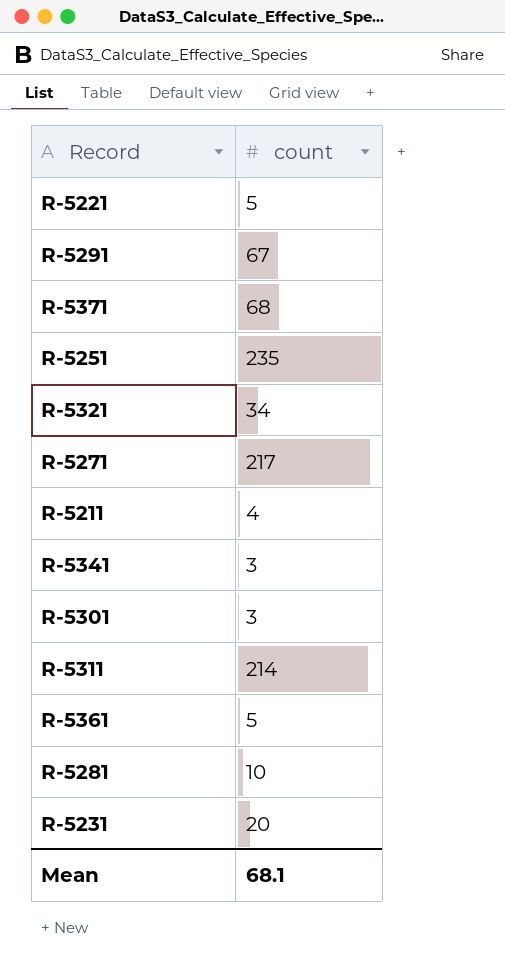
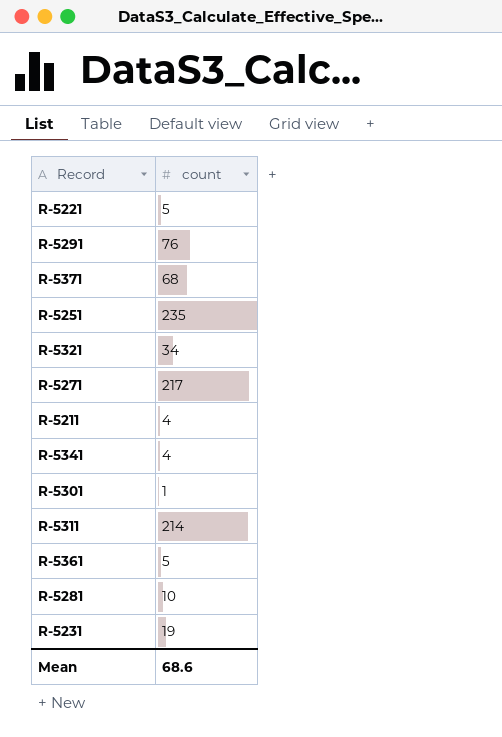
R-5291 | count: 67 -> 76
R-5341 | count: 3 -> 4
R-5301 | count: 3 -> 1
R-5231 | count: 20 -> 19
Mean | count: 68.1 -> 68.6

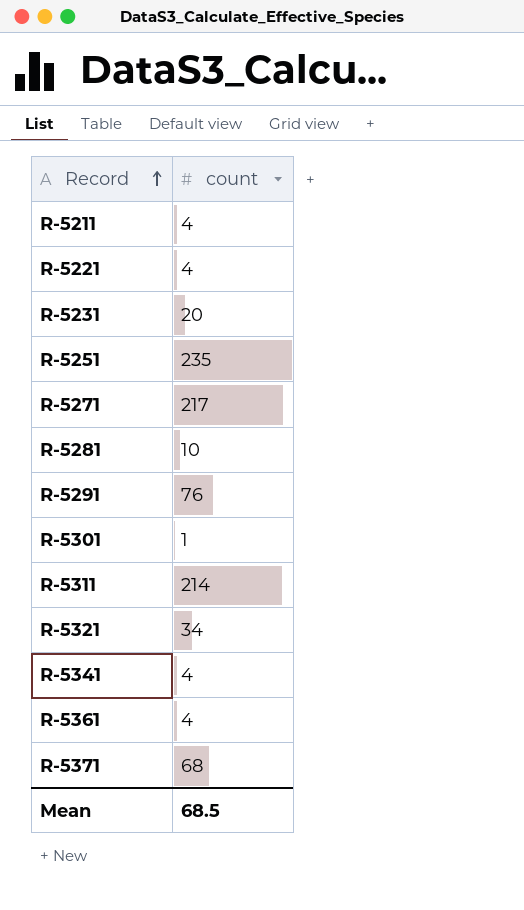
row order: none -> Record ascending
R-5221 | count: 5 -> 4
R-5231 | count: 19 -> 20
R-5361 | count: 5 -> 4
Mean | count: 68.6 -> 68.5

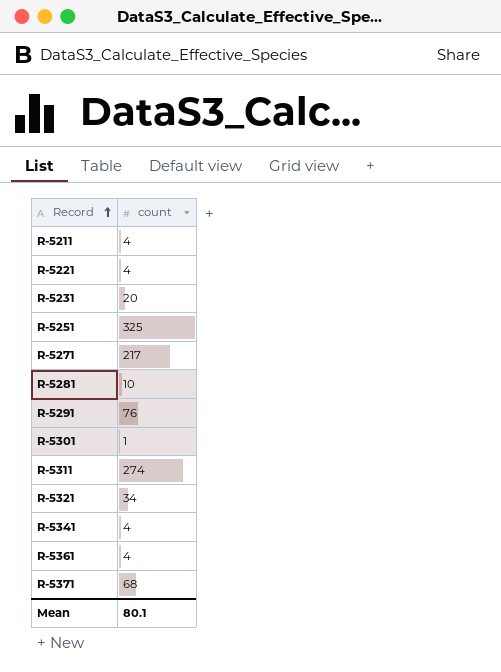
R-5251 | count: 235 -> 325
R-5311 | count: 214 -> 274
Mean | count: 68.5 -> 80.1

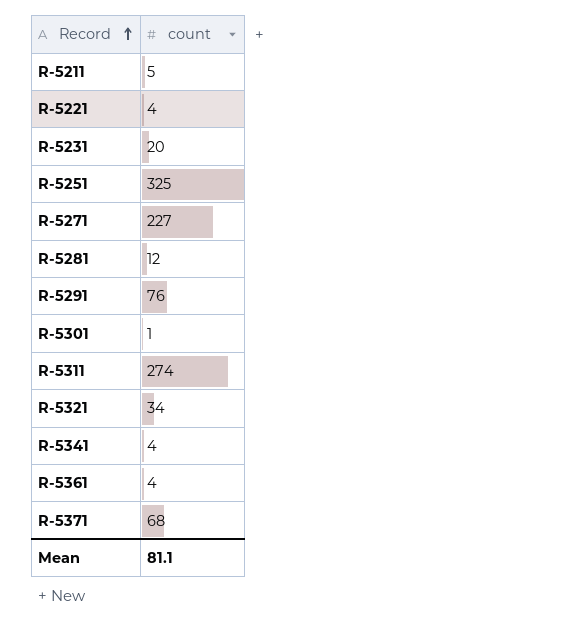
R-5211 | count: 4 -> 5
R-5271 | count: 217 -> 227
R-5281 | count: 10 -> 12
Mean | count: 80.1 -> 81.1

